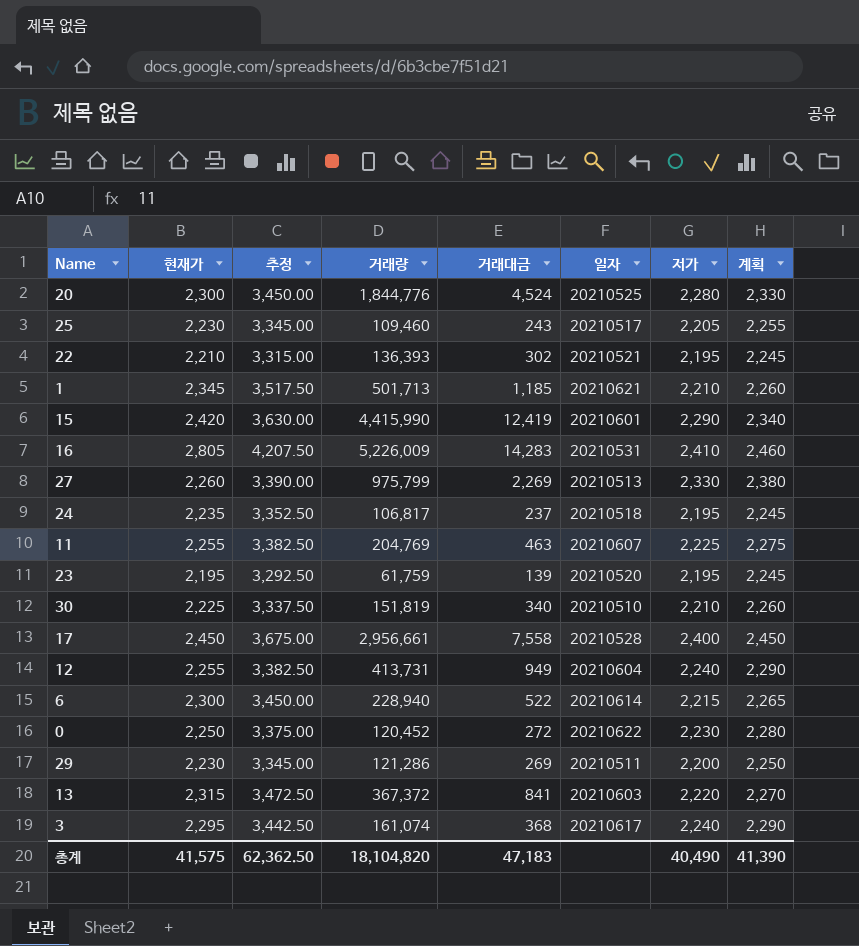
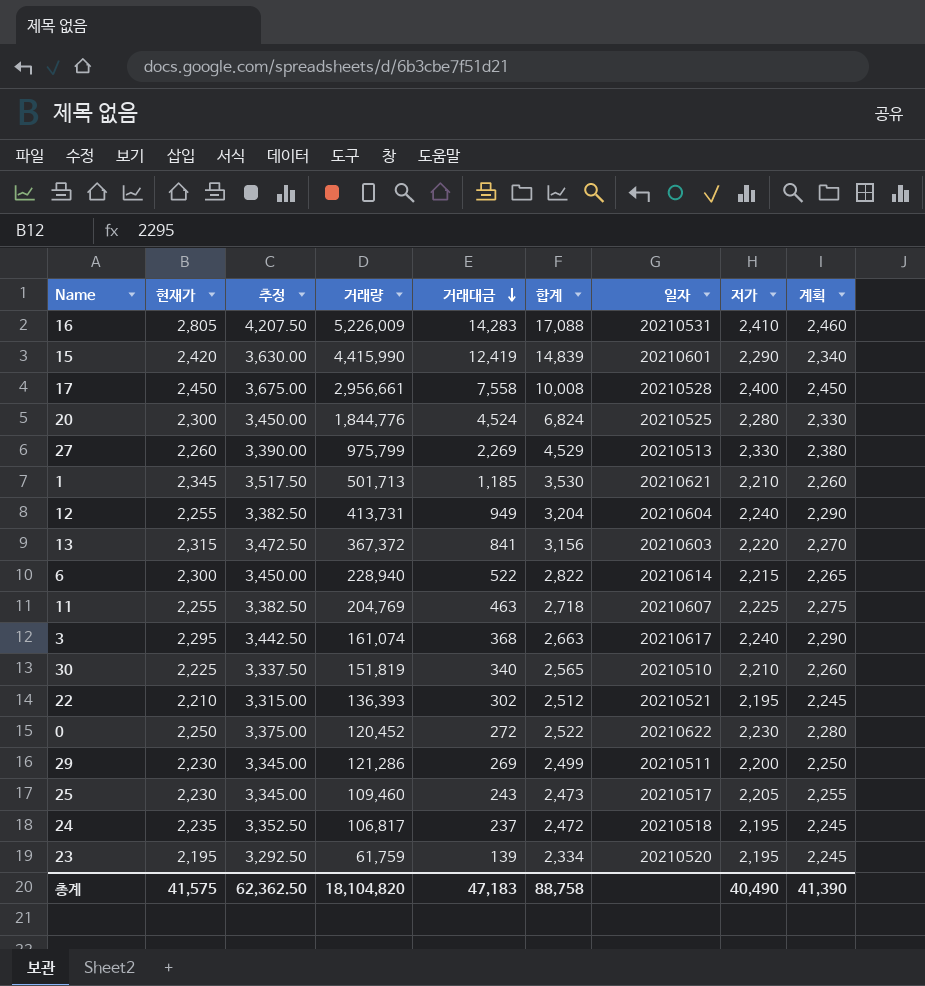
row order: none -> 거래대금 descending
column 합계 | formula: none -> [현재가] + [거래대금]

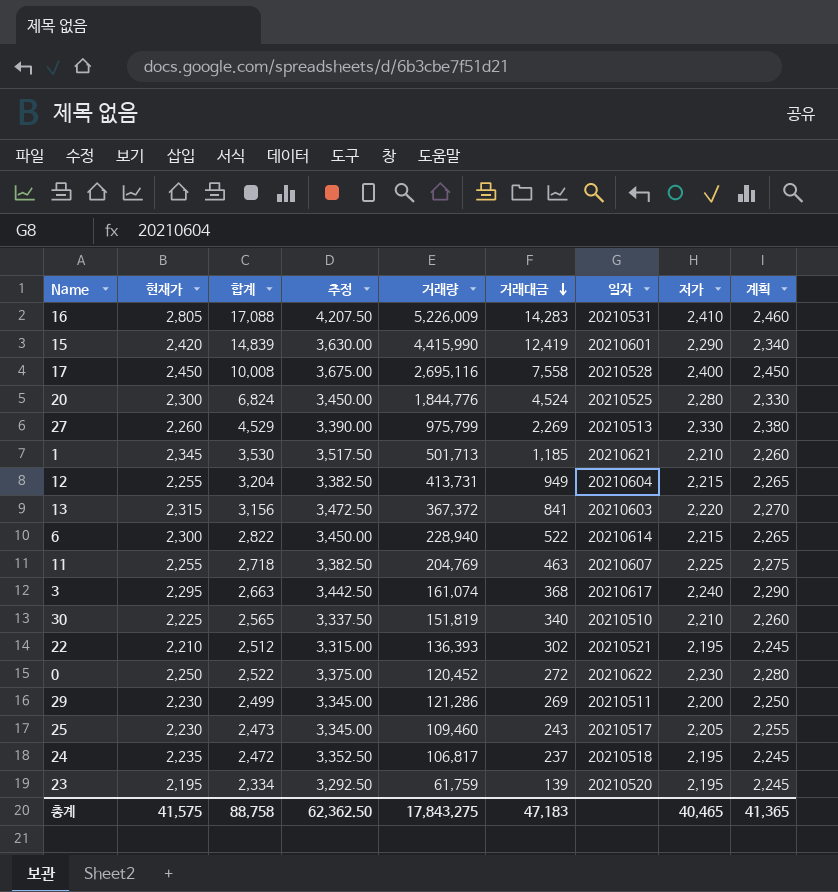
column 합계 | position: 6 -> 3
17 | 거래량: 2,956,661 -> 2,695,116
12 | 저가: 2,240 -> 2,215
12 | 계획: 2,290 -> 2,265
총계 | 거래량: 18,104,820 -> 17,843,275
총계 | 저가: 40,490 -> 40,465
총계 | 계획: 41,390 -> 41,365

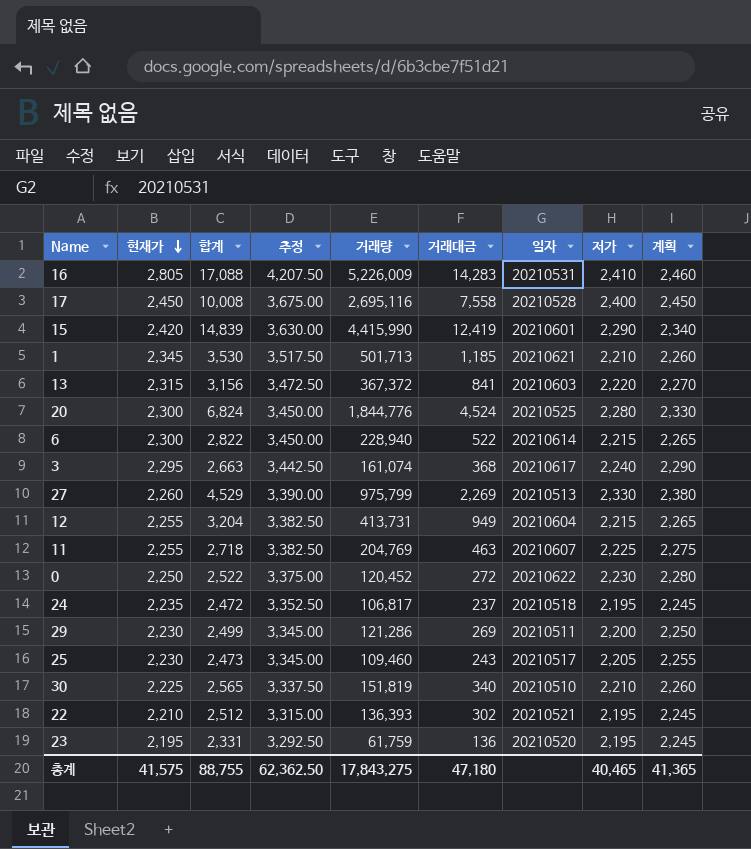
row order: 거래대금 descending -> 현재가 descending
23 | 합계: 2,334 -> 2,331
23 | 거래대금: 139 -> 136
총계 | 합계: 88,758 -> 88,755
총계 | 거래대금: 47,183 -> 47,180

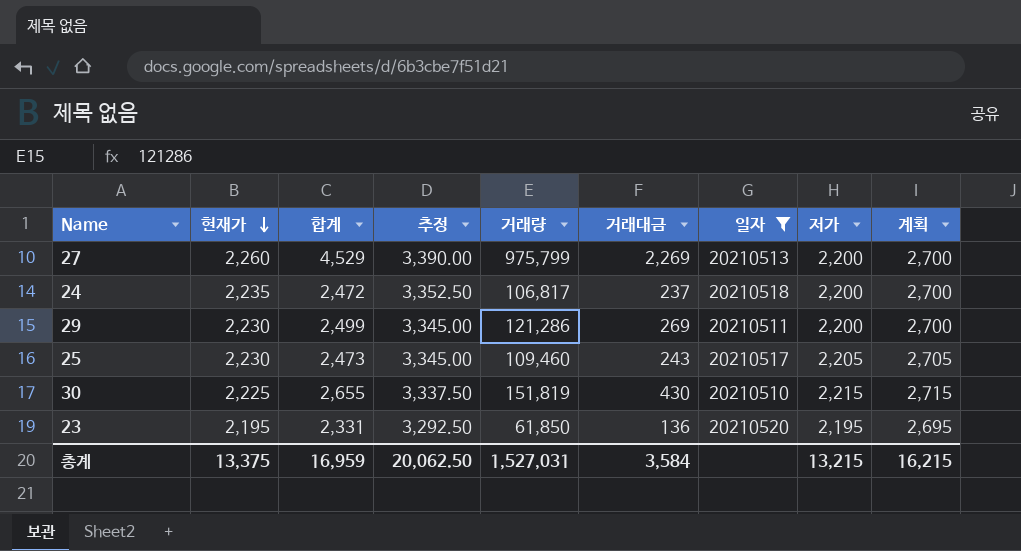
filter: none -> 일자 <= 20210520
column 계획 | formula: [저가] + 50 -> [저가] + 500
27 | 저가: 2,330 -> 2,200
24 | 저가: 2,195 -> 2,200
30 | 합계: 2,565 -> 2,655
30 | 거래대금: 340 -> 430
30 | 저가: 2,210 -> 2,215
23 | 거래량: 61,759 -> 61,850
총계 | 현재가: 41,575 -> 13,375
총계 | 합계: 88,755 -> 16,959
총계 | 추정: 62,362.50 -> 20,062.50
총계 | 거래량: 17,843,275 -> 1,527,031
총계 | 거래대금: 47,180 -> 3,584
총계 | 저가: 40,465 -> 13,215
총계 | 계획: 41,365 -> 16,215

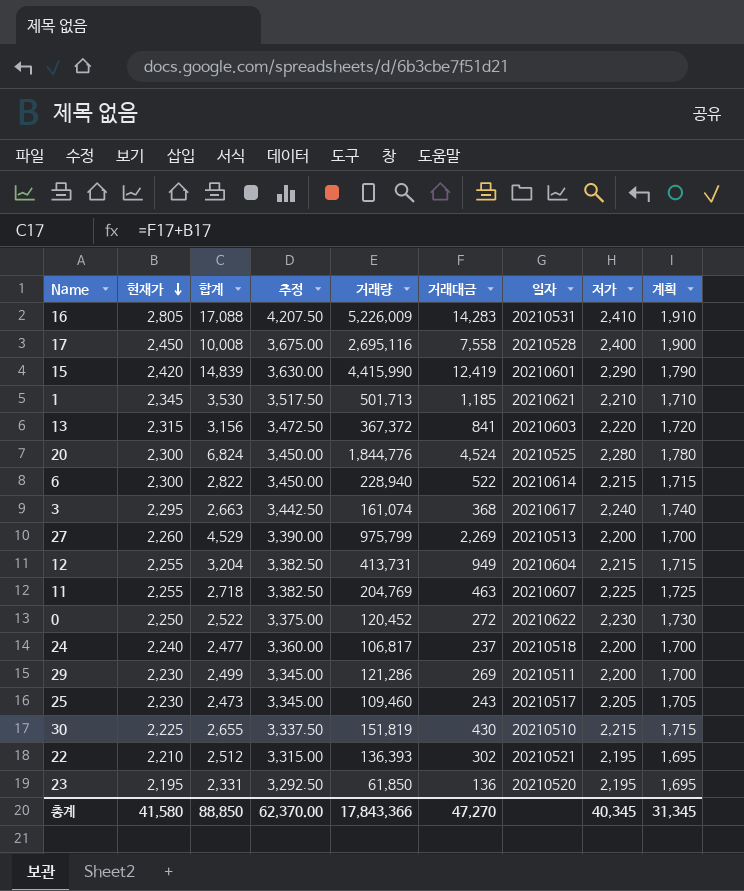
filter: 일자 <= 20210520 -> none
column 계획 | formula: [저가] + 500 -> [저가] - 500
24 | 현재가: 2,235 -> 2,240
24 | 합계: 2,472 -> 2,477
24 | 추정: 3,352.50 -> 3,360.00
총계 | 현재가: 13,375 -> 41,580
총계 | 합계: 16,959 -> 88,850
총계 | 추정: 20,062.50 -> 62,370.00
총계 | 거래량: 1,527,031 -> 17,843,366
총계 | 거래대금: 3,584 -> 47,270
총계 | 저가: 13,215 -> 40,345
총계 | 계획: 16,215 -> 31,345

